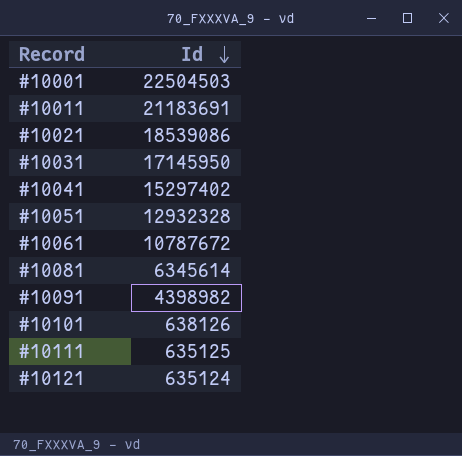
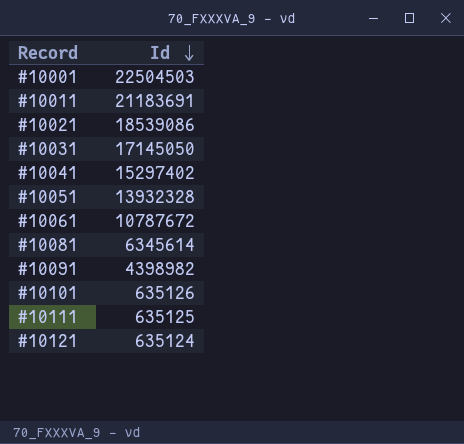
#10031 | Id: 17145950 -> 17145050
#10051 | Id: 12932328 -> 13932328
#10101 | Id: 638126 -> 635126

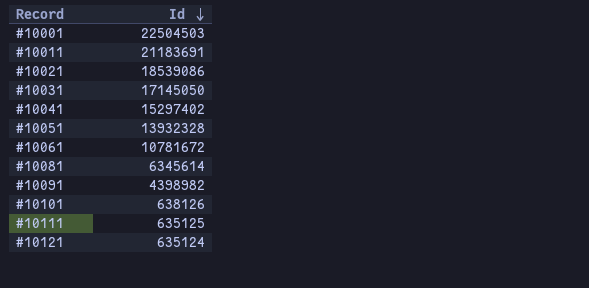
#10061 | Id: 10787672 -> 10781672
#10101 | Id: 635126 -> 638126

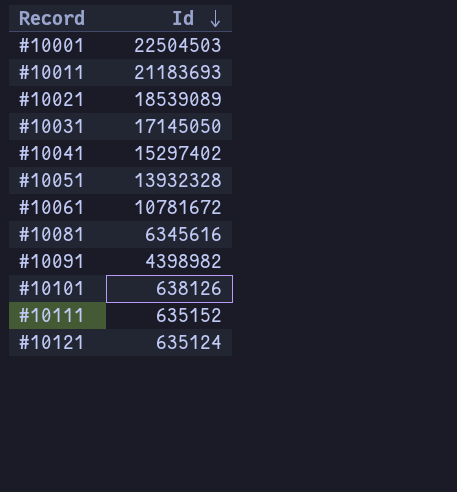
#10011 | Id: 21183691 -> 21183693
#10021 | Id: 18539086 -> 18539089
#10081 | Id: 6345614 -> 6345616
#10111 | Id: 635125 -> 635152

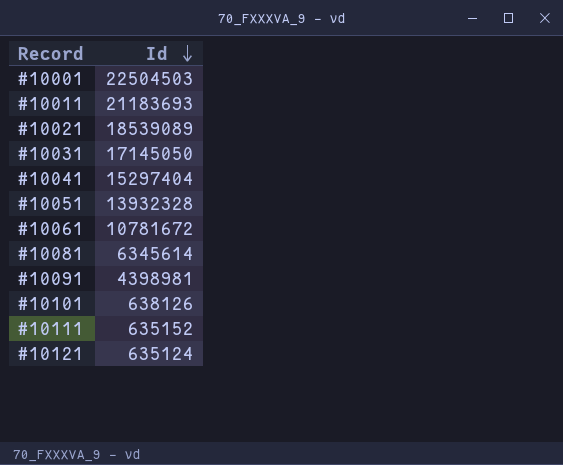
#10041 | Id: 15297402 -> 15297404
#10081 | Id: 6345616 -> 6345614
#10091 | Id: 4398982 -> 4398981

